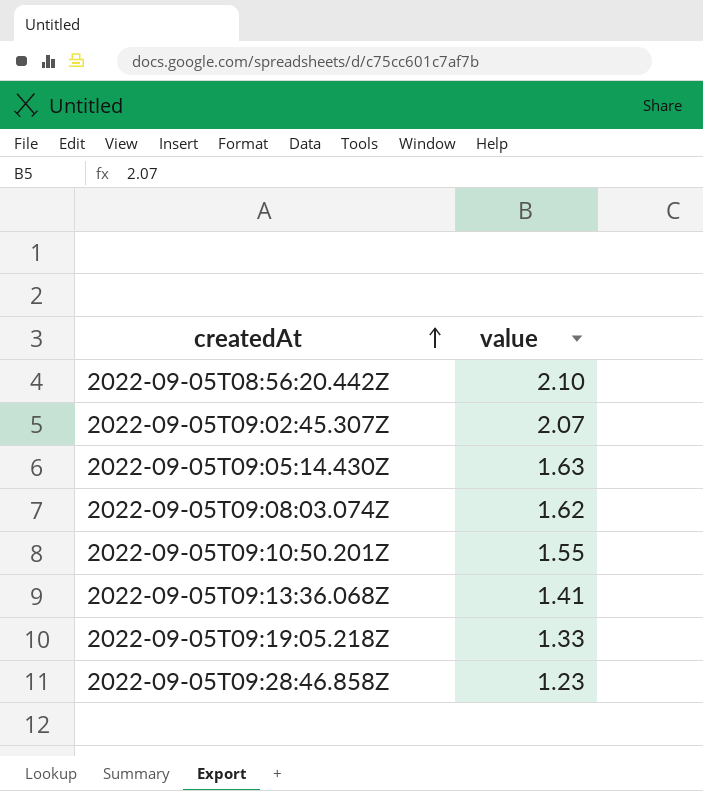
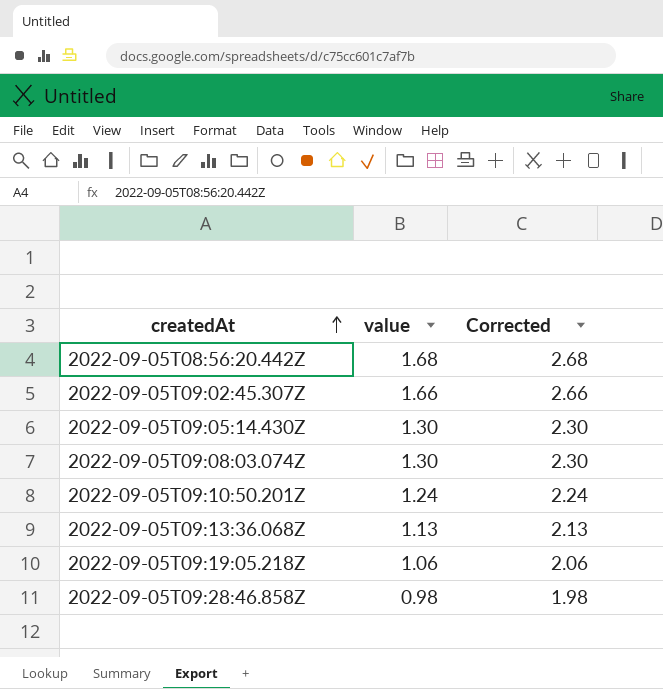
column Corrected | formula: none -> [value] + 1
2022-09-05T08:56:20.442Z | value: 2.10 -> 1.68
2022-09-05T09:02:45.307Z | value: 2.07 -> 1.66
2022-09-05T09:05:14.430Z | value: 1.63 -> 1.30
2022-09-05T09:08:03.074Z | value: 1.62 -> 1.30
2022-09-05T09:10:50.201Z | value: 1.55 -> 1.24
2022-09-05T09:13:36.068Z | value: 1.41 -> 1.13
2022-09-05T09:19:05.218Z | value: 1.33 -> 1.06
2022-09-05T09:28:46.858Z | value: 1.23 -> 0.98

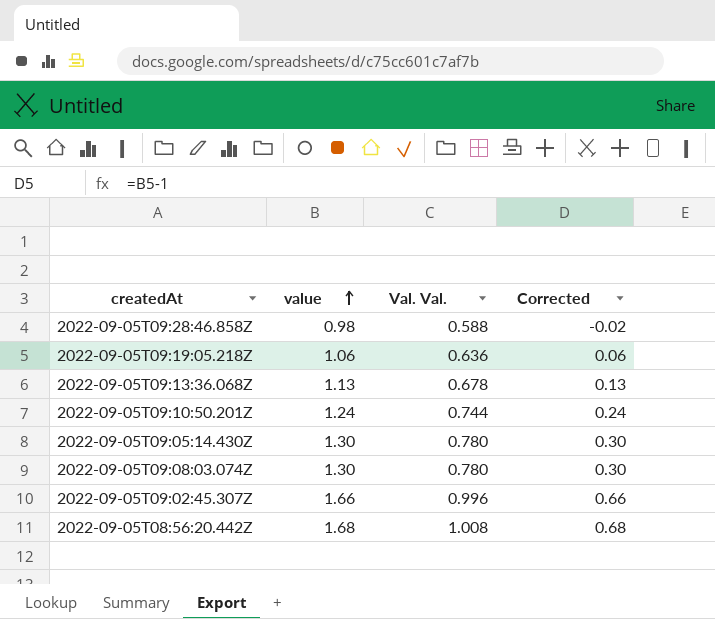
row order: createdAt ascending -> value ascending
column Val. Val. | formula: none -> [value] * 0.6
column Corrected | formula: [value] + 1 -> [value] - 1

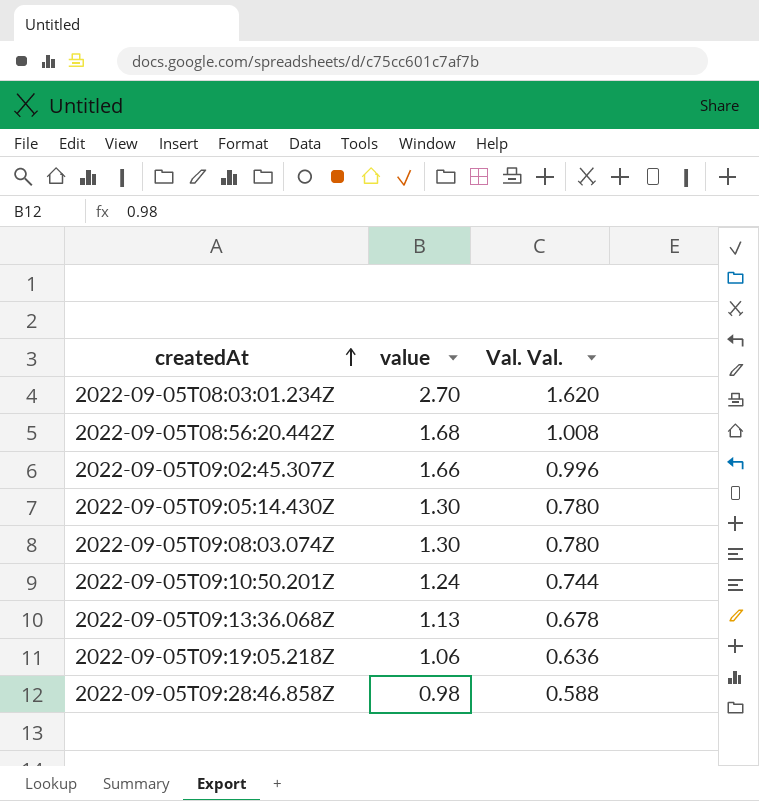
row order: value ascending -> createdAt ascending
column Corrected | formula: [value] - 1 -> none
row 2022-09-05T08:03:01.234Z: none -> 2.70 | 1.620

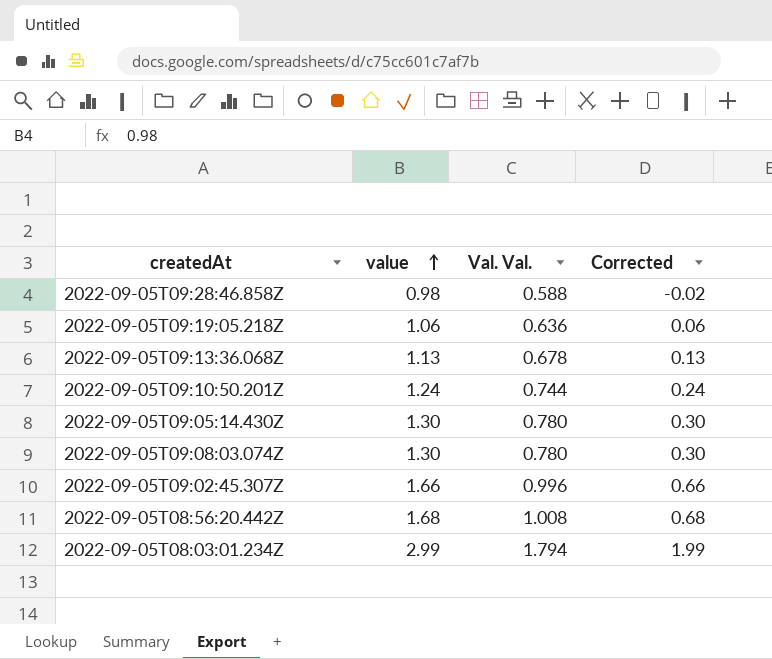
row order: createdAt ascending -> value ascending
column Corrected | formula: none -> [value] - 1
2022-09-05T08:03:01.234Z | value: 2.70 -> 2.99
2022-09-05T08:03:01.234Z | Val. Val.: 1.620 -> 1.794

